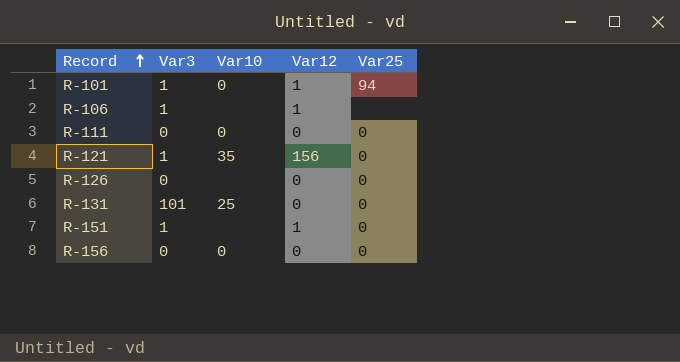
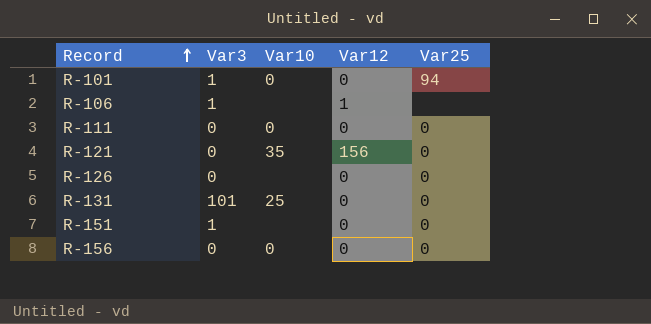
R-101 | Var12: 1 -> 0
R-121 | Var3: 1 -> 0
R-151 | Var12: 1 -> 0

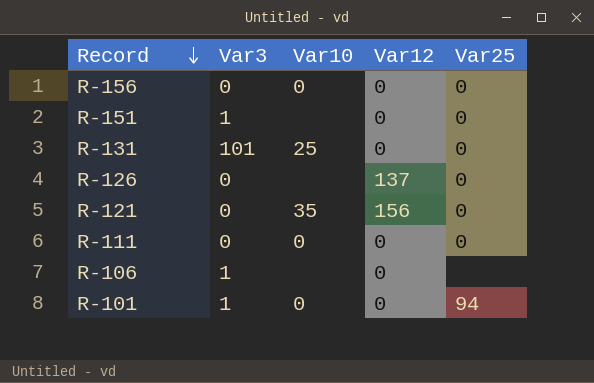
row order: Record ascending -> Record descending
R-126 | Var12: 0 -> 137
R-106 | Var12: 1 -> 0

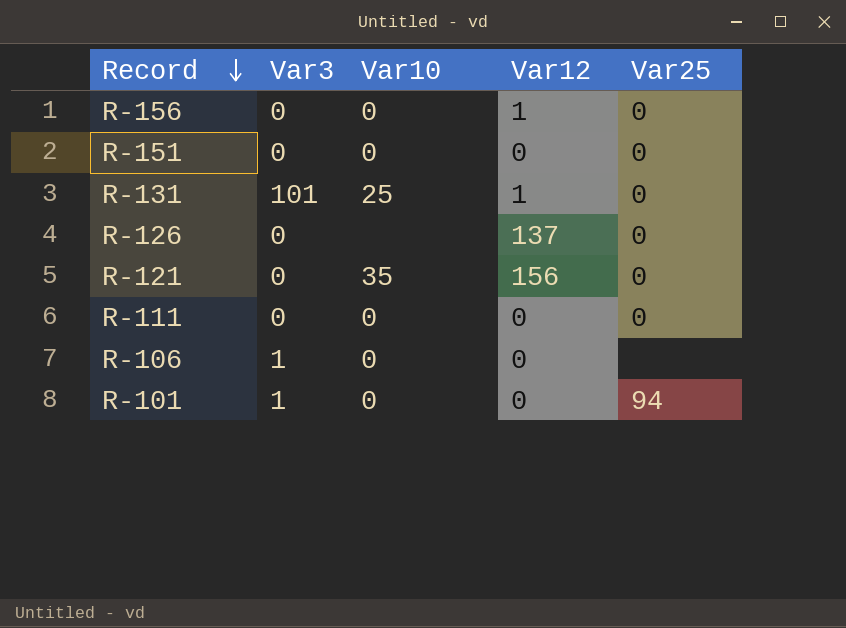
R-156 | Var12: 0 -> 1
R-151 | Var3: 1 -> 0
R-151 | Var10: none -> 0
R-131 | Var12: 0 -> 1
R-106 | Var10: none -> 0

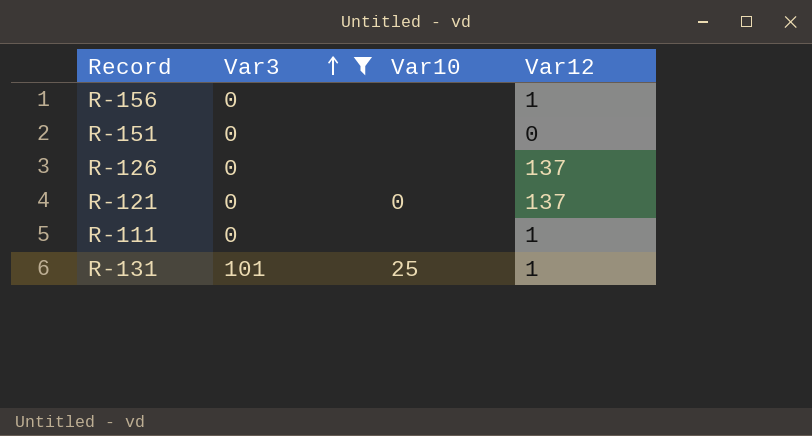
filter: none -> Var3 != 1
row order: Record descending -> Var3 ascending
column Var25 | position: 5 -> none
R-156 | Var10: 0 -> none
R-151 | Var10: 0 -> none
R-121 | Var10: 35 -> 0
R-121 | Var12: 156 -> 137
R-111 | Var10: 0 -> none
R-111 | Var12: 0 -> 1

